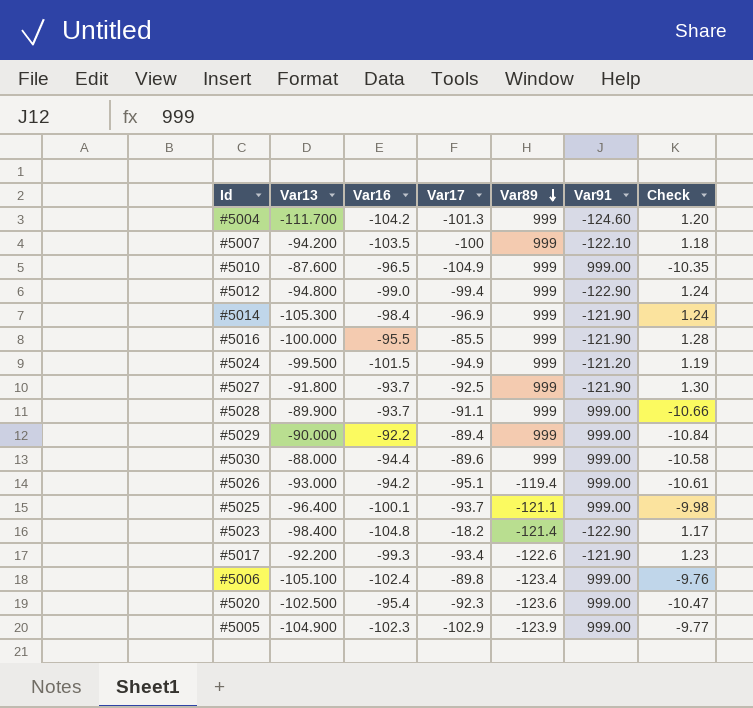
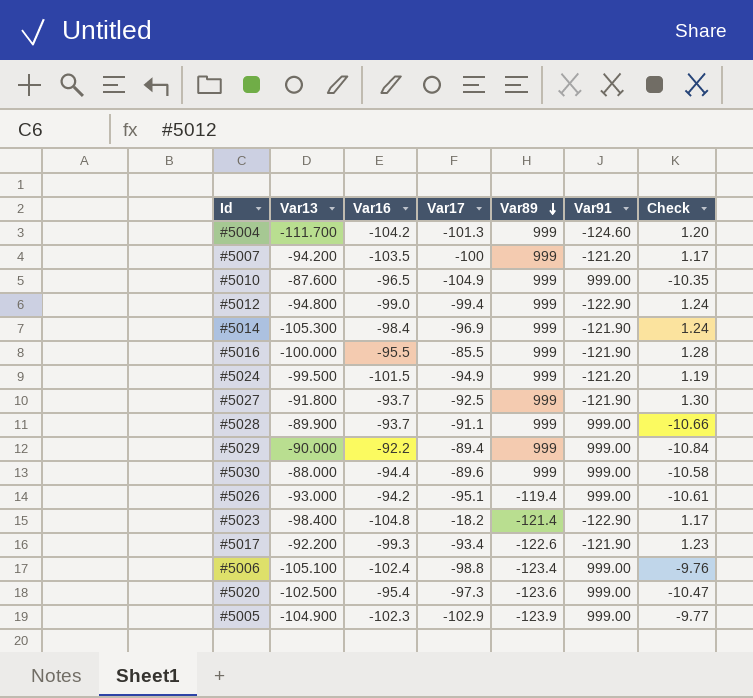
row #5025: -96.400 | -100.1 | -93.7 | -121.1 | 999.00 | -9.98 -> none
#5007 | Var91: -122.10 -> -121.20
#5007 | Check: 1.18 -> 1.17
#5006 | Var17: -89.8 -> -98.8
#5020 | Var17: -92.3 -> -97.3

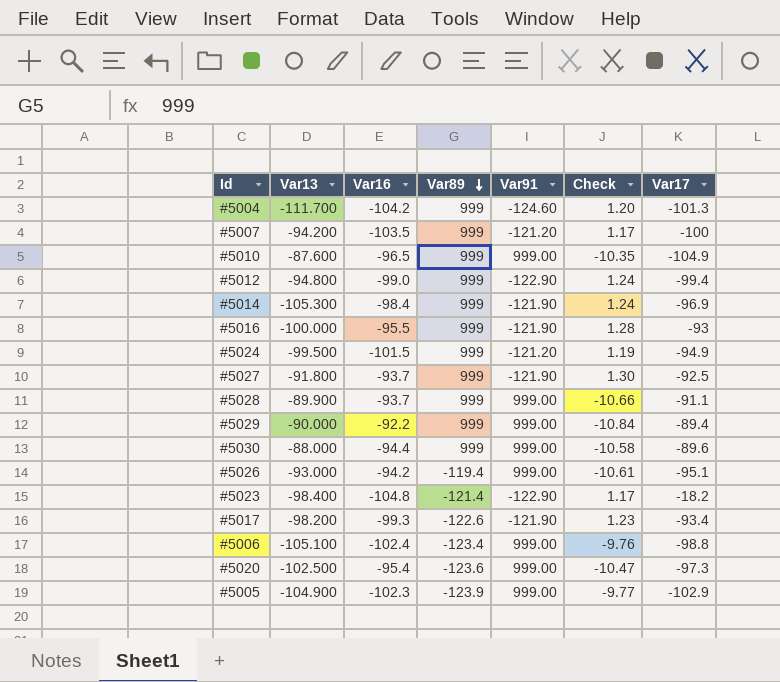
column Var17 | position: 4 -> 7
#5016 | Var17: -85.5 -> -93
#5017 | Var13: -92.200 -> -98.200

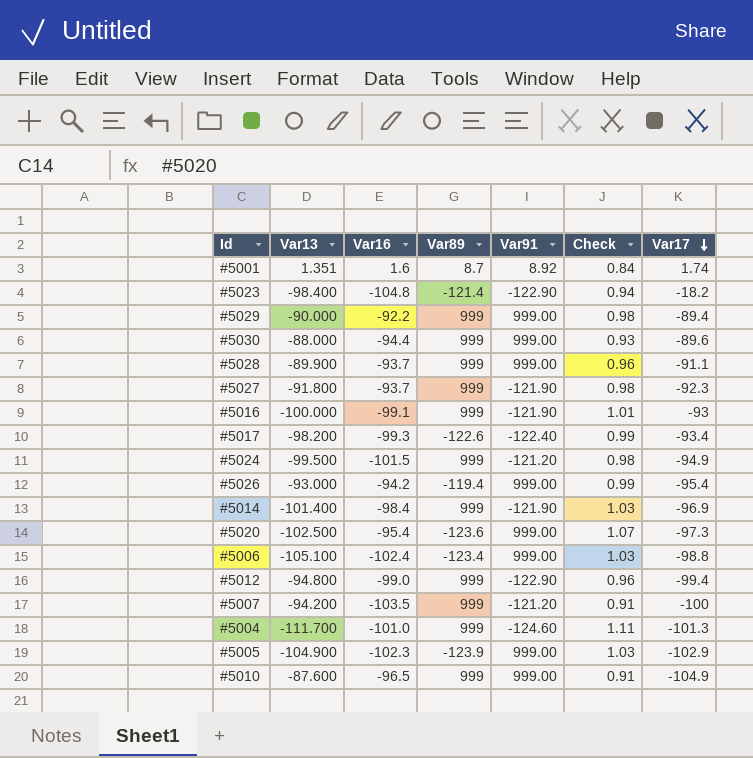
row order: Var89 descending -> Var17 descending
column Check | formula: [Var91] / [Var16] -> [Var13] / [Var16]
row #5001: none -> 1.351 | 1.6 | 8.7 | 8.92 | 0.84 | 1.74
#5027 | Var17: -92.5 -> -92.3
#5016 | Var16: -95.5 -> -99.1
#5017 | Var91: -121.90 -> -122.40
#5026 | Var17: -95.1 -> -95.4
#5014 | Var13: -105.300 -> -101.400
#5004 | Var16: -104.2 -> -101.0

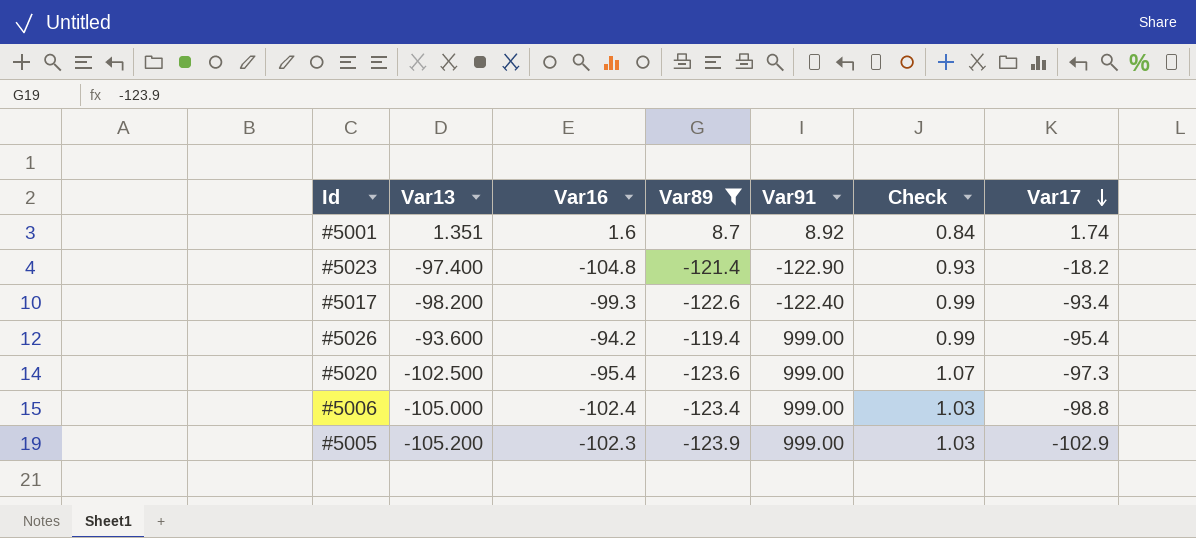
filter: none -> Var89 != 999
#5023 | Var13: -98.400 -> -97.400
#5023 | Check: 0.94 -> 0.93
#5026 | Var13: -93.000 -> -93.600
#5006 | Var13: -105.100 -> -105.000
#5005 | Var13: -104.900 -> -105.200

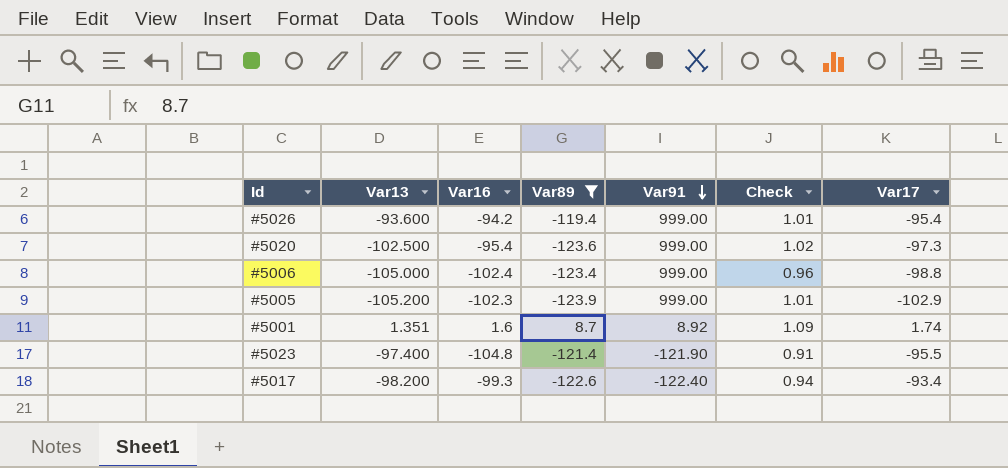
row order: Var17 descending -> Var91 descending
column Check | formula: [Var13] / [Var16] -> [Var17] / [Var16]
#5023 | Var91: -122.90 -> -121.90
#5023 | Var17: -18.2 -> -95.5

